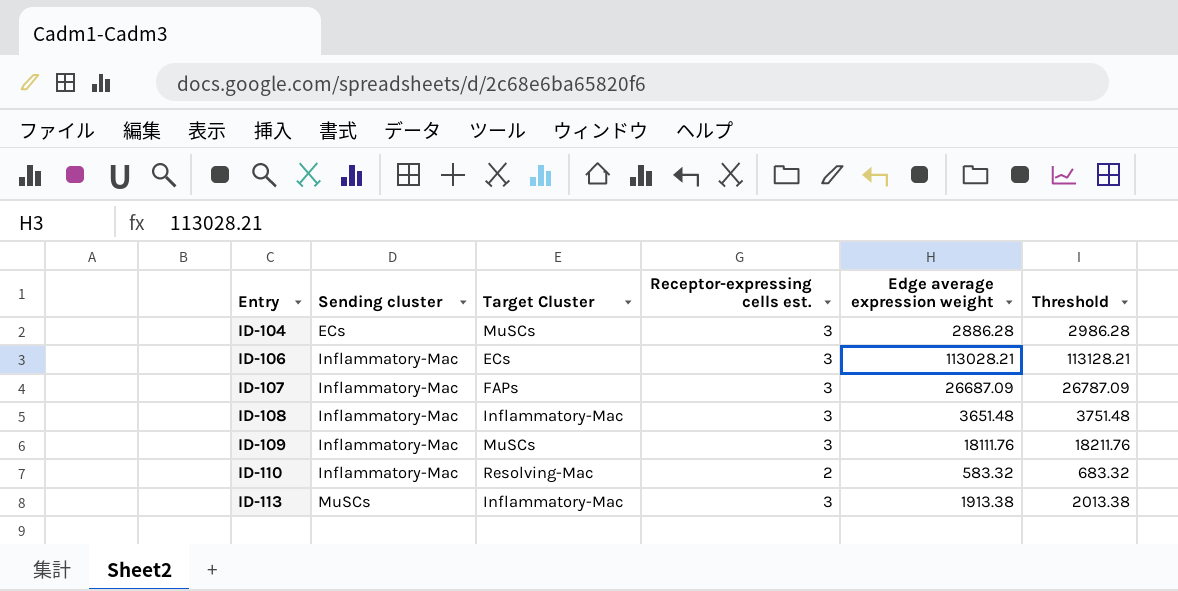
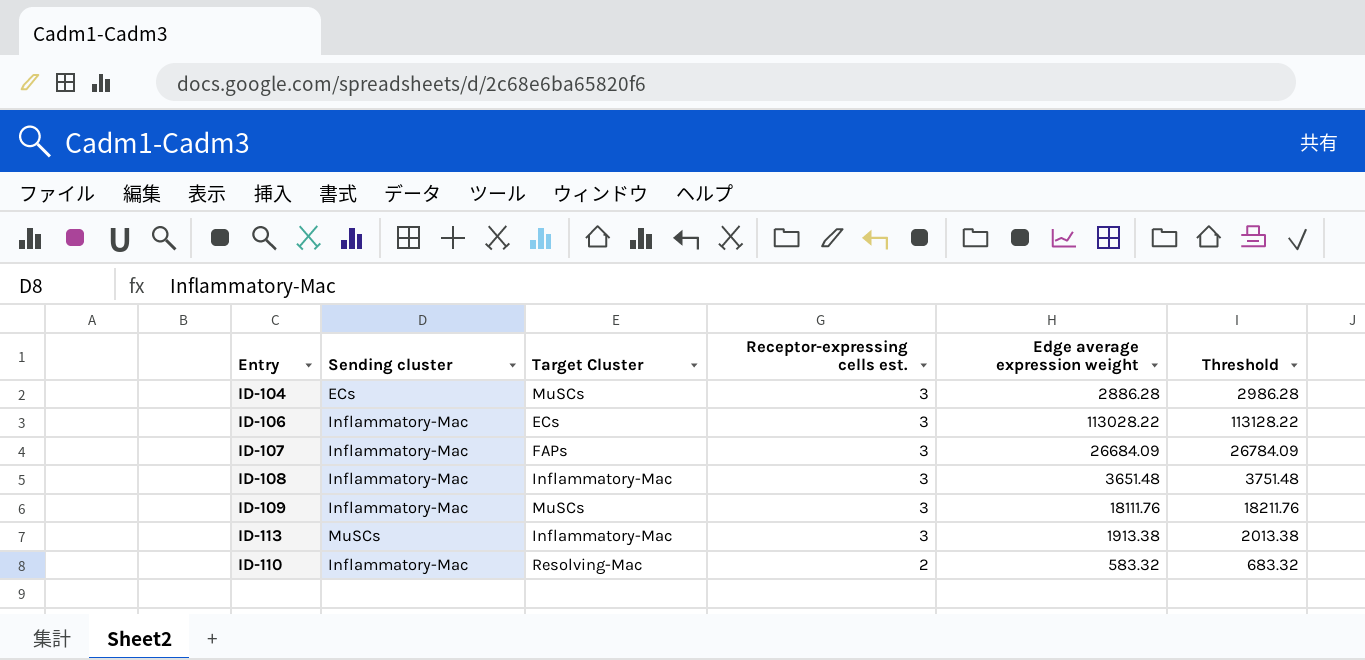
row order: Entry ascending -> Receptor-expressing cells est. descending
ID-106 | Edge average expression weight: 113028.21 -> 113028.22
ID-106 | Threshold: 113128.21 -> 113128.22
ID-107 | Edge average expression weight: 26687.09 -> 26684.09
ID-107 | Threshold: 26787.09 -> 26784.09

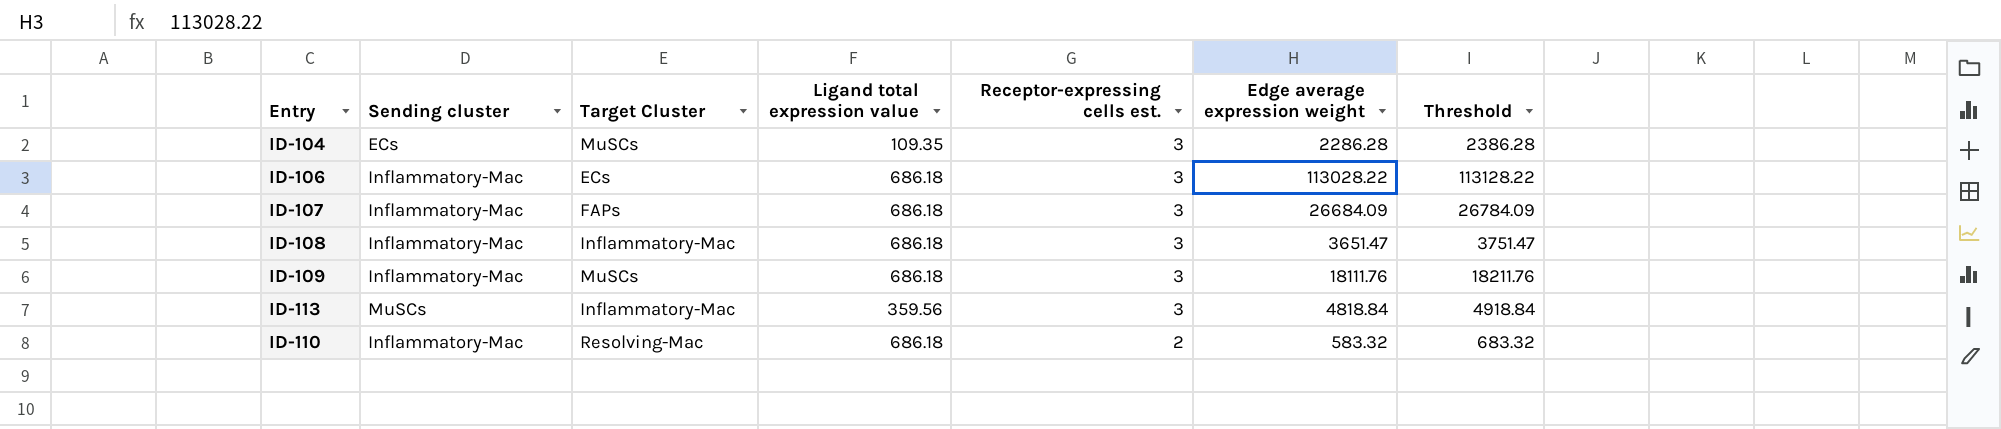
column Ligand total expression value | position: none -> 4
ID-104 | Edge average expression weight: 2886.28 -> 2286.28
ID-104 | Threshold: 2986.28 -> 2386.28
ID-108 | Edge average expression weight: 3651.48 -> 3651.47
ID-108 | Threshold: 3751.48 -> 3751.47
ID-113 | Edge average expression weight: 1913.38 -> 4818.84
ID-113 | Threshold: 2013.38 -> 4918.84

